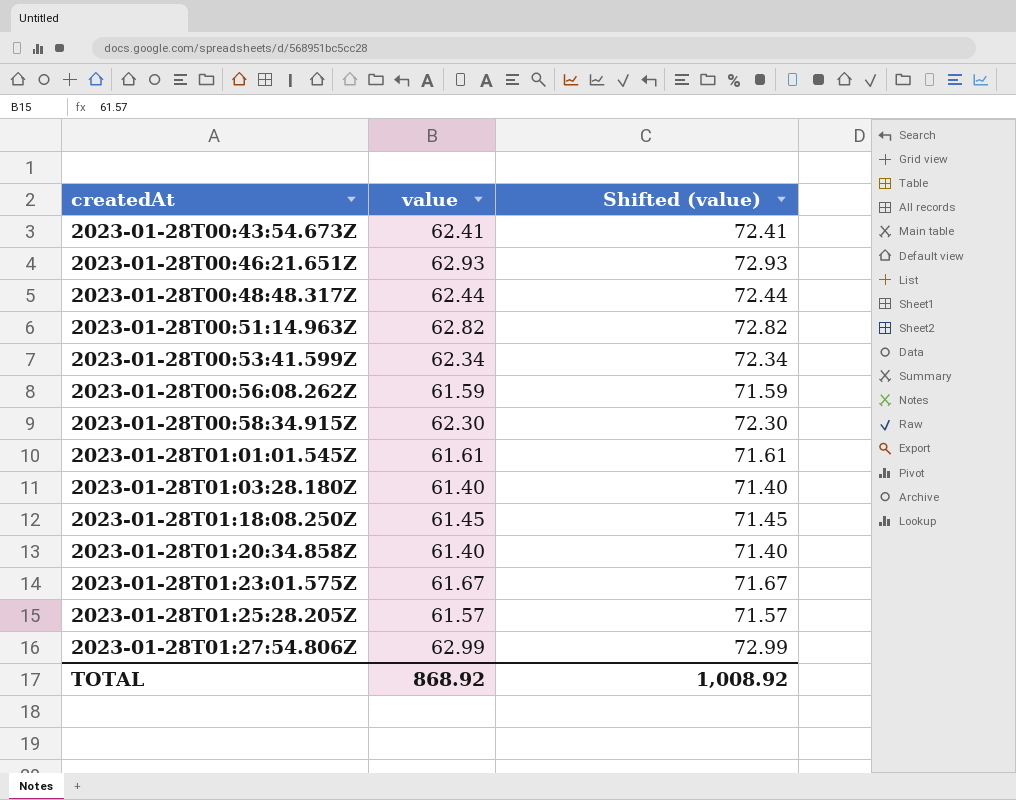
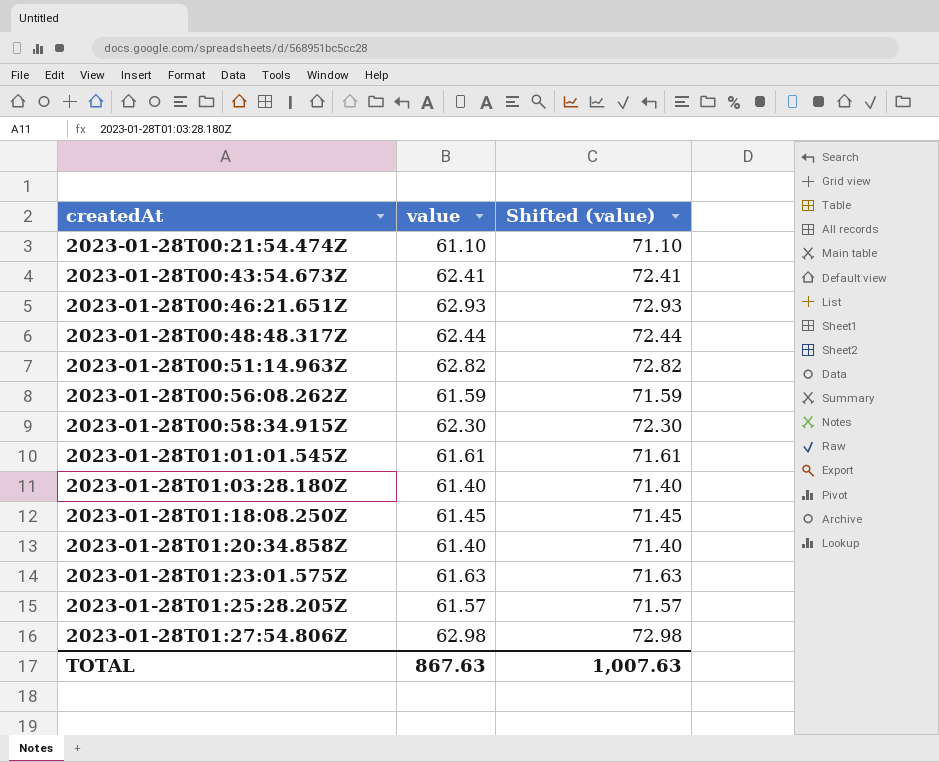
row 2023-01-28T00:53:41.599Z: 62.34 | 72.34 -> none
row 2023-01-28T00:21:54.474Z: none -> 61.10 | 71.10
2023-01-28T01:23:01.575Z | value: 61.67 -> 61.63
2023-01-28T01:23:01.575Z | Shifted (value): 71.67 -> 71.63
2023-01-28T01:27:54.806Z | value: 62.99 -> 62.98
2023-01-28T01:27:54.806Z | Shifted (value): 72.99 -> 72.98
TOTAL | value: 868.92 -> 867.63
TOTAL | Shifted (value): 1,008.92 -> 1,007.63

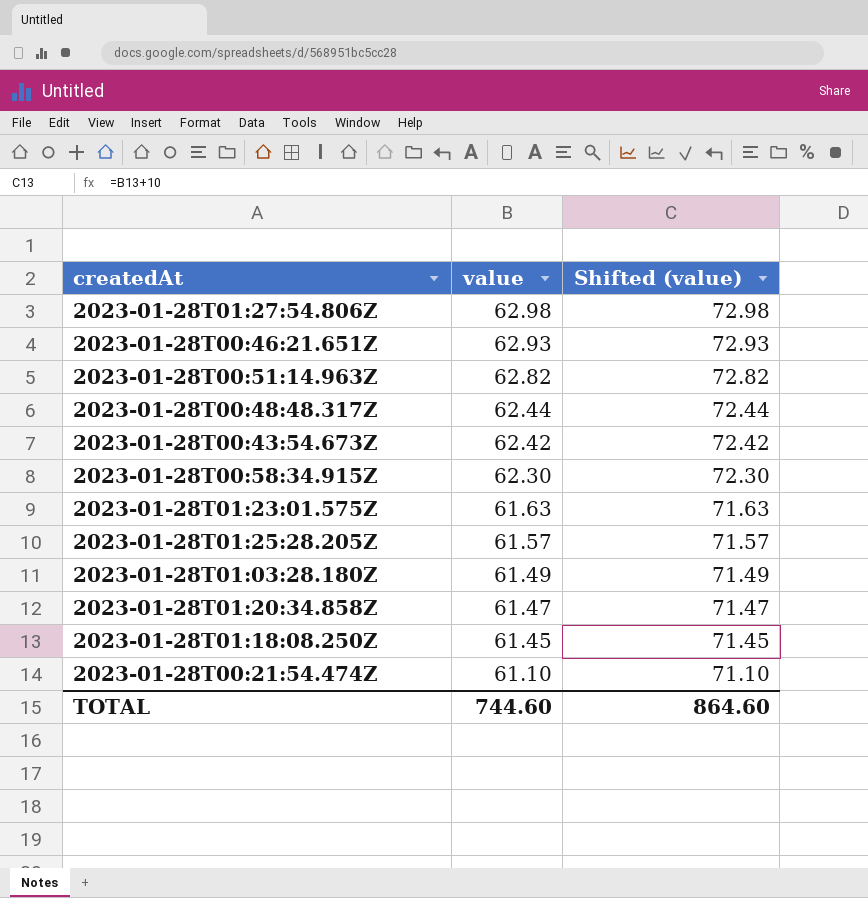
row order: createdAt ascending -> value descending
row 2023-01-28T00:56:08.262Z: 61.59 | 71.59 -> none
row 2023-01-28T01:01:01.545Z: 61.61 | 71.61 -> none
2023-01-28T00:43:54.673Z | value: 62.41 -> 62.42
2023-01-28T00:43:54.673Z | Shifted (value): 72.41 -> 72.42
2023-01-28T01:03:28.180Z | value: 61.40 -> 61.49
2023-01-28T01:03:28.180Z | Shifted (value): 71.40 -> 71.49
2023-01-28T01:20:34.858Z | value: 61.40 -> 61.47
2023-01-28T01:20:34.858Z | Shifted (value): 71.40 -> 71.47
TOTAL | value: 867.63 -> 744.60
TOTAL | Shifted (value): 1,007.63 -> 864.60

